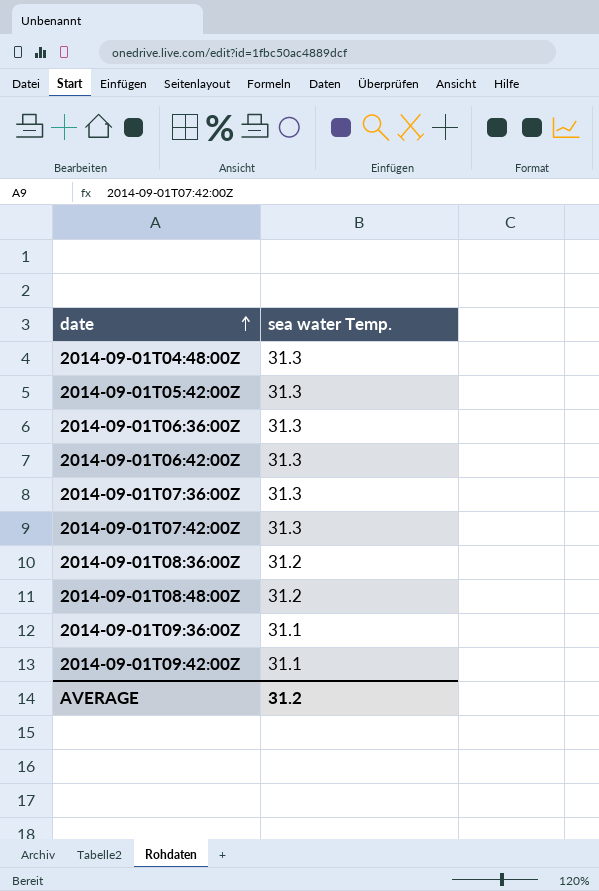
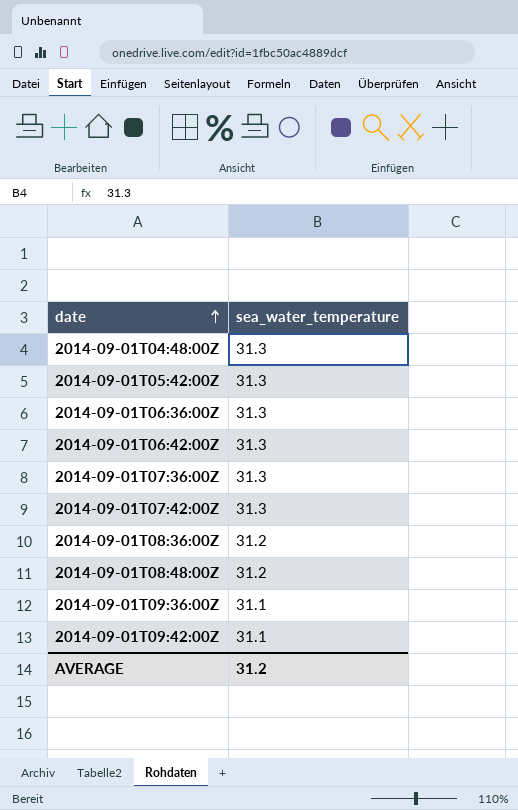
column name: sea water Temp. -> sea_water_temperature

